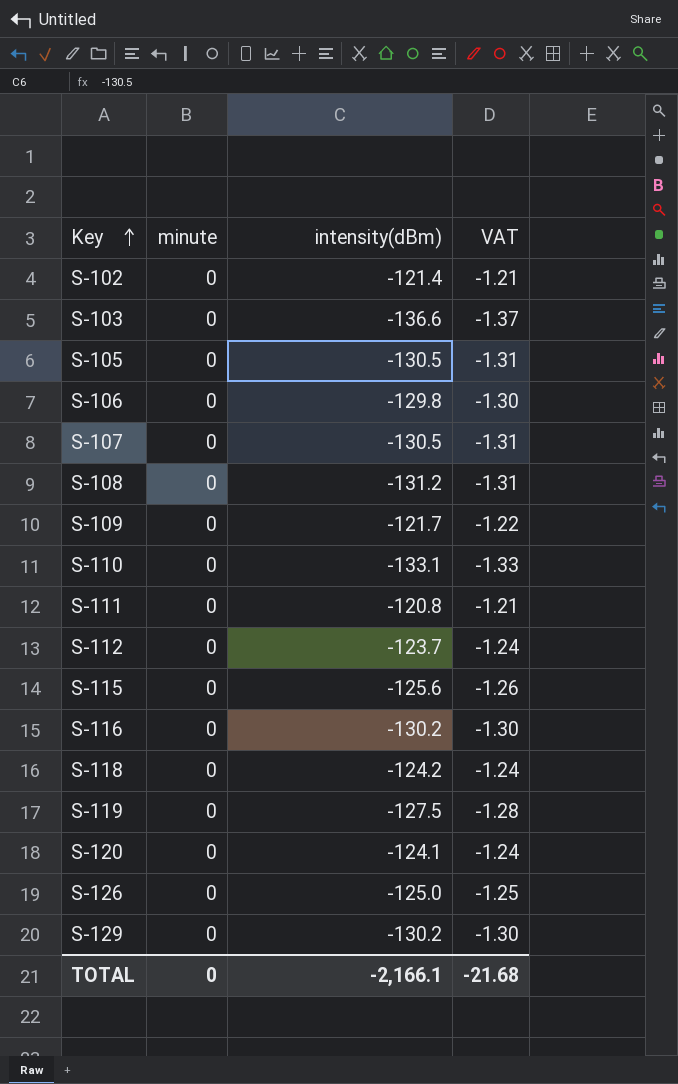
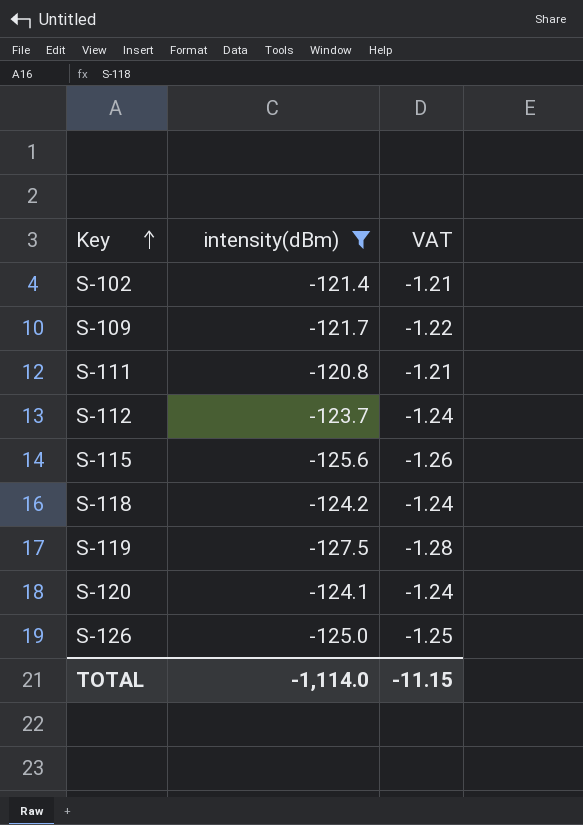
filter: none -> intensity(dBm) >= -127.5
column minute | position: 2 -> none
TOTAL | intensity(dBm): -2,166.1 -> -1,114.0
TOTAL | VAT: -21.68 -> -11.15

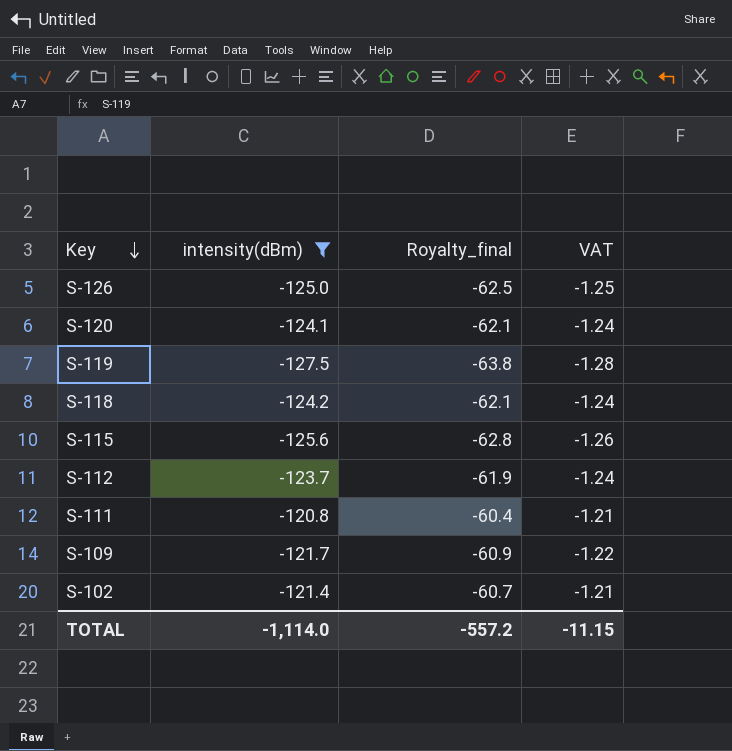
row order: Key ascending -> Key descending
column Royalty_final | formula: none -> [intensity(dBm)] * 0.5

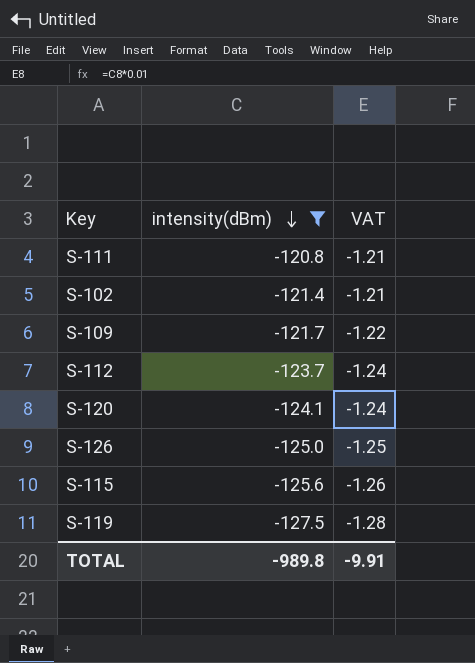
row order: Key descending -> intensity(dBm) descending
column Royalty_final | formula: [intensity(dBm)] * 0.5 -> none
row S-118: -124.2 | -62.1 | -1.24 -> none
TOTAL | intensity(dBm): -1,114.0 -> -989.8
TOTAL | VAT: -11.15 -> -9.91

